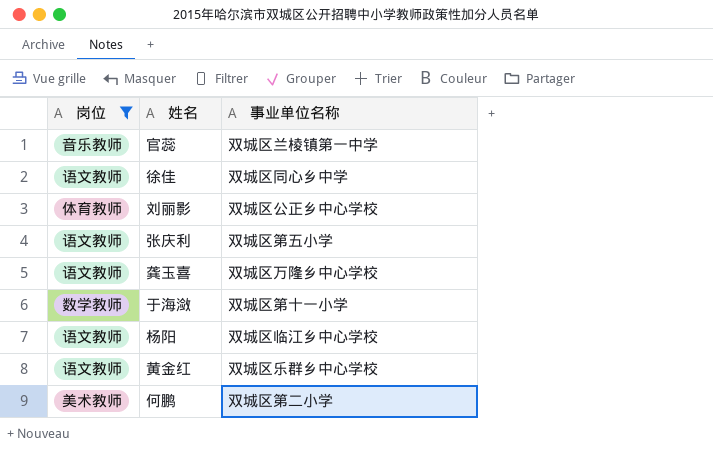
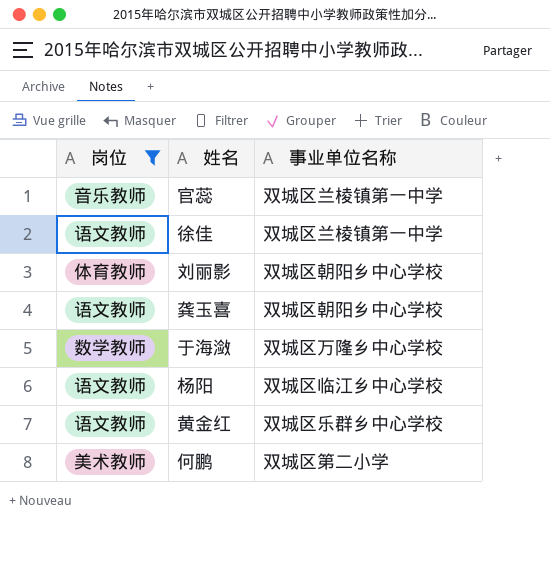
row 张庆利: 语文教师 | 双城区第五小学 -> none
徐佳 | 事业单位名称: 双城区同心乡中学 -> 双城区兰棱镇第一中学
刘丽影 | 事业单位名称: 双城区公正乡中心学校 -> 双城区朝阳乡中心学校
龚玉喜 | 事业单位名称: 双城区万隆乡中心学校 -> 双城区朝阳乡中心学校
于海潋 | 事业单位名称: 双城区第十一小学 -> 双城区万隆乡中心学校

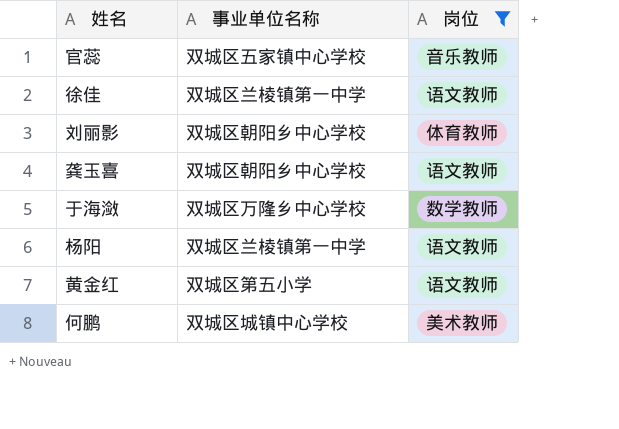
column 岗位 | position: 1 -> 3
官蕊 | 事业单位名称: 双城区兰棱镇第一中学 -> 双城区五家镇中心学校
杨阳 | 事业单位名称: 双城区临江乡中心学校 -> 双城区兰棱镇第一中学
黄金红 | 事业单位名称: 双城区乐群乡中心学校 -> 双城区第五小学
何鹏 | 事业单位名称: 双城区第二小学 -> 双城区城镇中心学校

